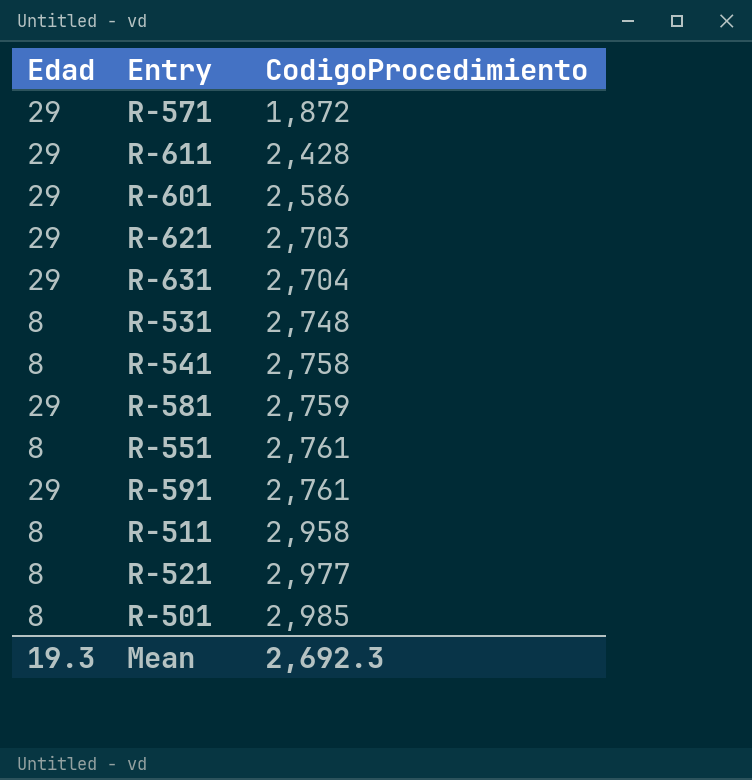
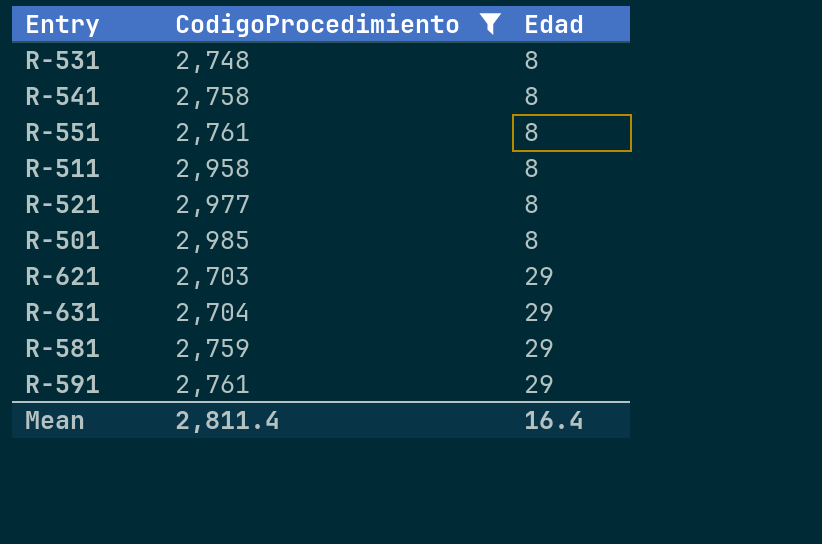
filter: none -> CodigoProcedimiento >= 2,703
row order: CodigoProcedimiento ascending -> Edad ascending
column Edad | position: 1 -> 3
Mean | CodigoProcedimiento: 2,692.3 -> 2,811.4
Mean | Edad: 19.3 -> 16.4

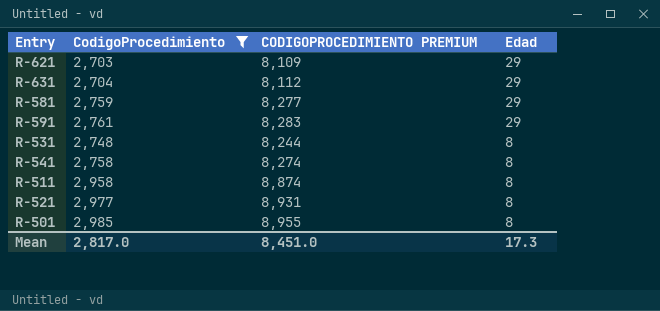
row order: Edad ascending -> Edad descending
column CODIGOPROCEDIMIENTO PREMIUM | formula: none -> [CodigoProcedimiento] * 3
row R-551: 2,761 | 8 -> none
Mean | CodigoProcedimiento: 2,811.4 -> 2,817.0
Mean | Edad: 16.4 -> 17.3

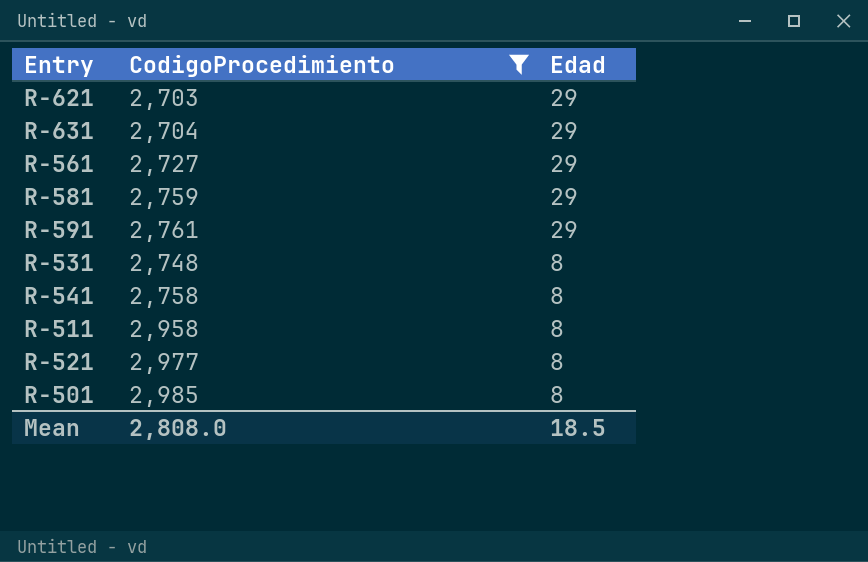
column CODIGOPROCEDIMIENTO PREMIUM | formula: [CodigoProcedimiento] * 3 -> none
row R-561: none -> 2,727 | 29
Mean | CodigoProcedimiento: 2,817.0 -> 2,808.0
Mean | Edad: 17.3 -> 18.5

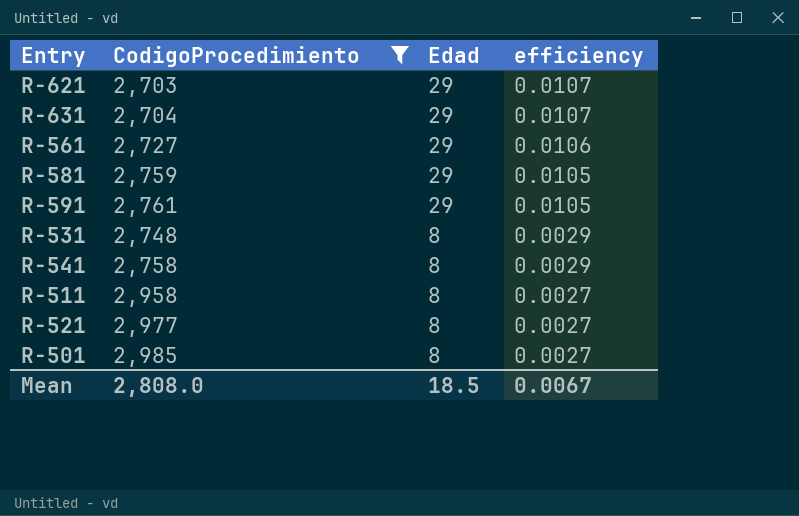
column efficiency | formula: none -> [Edad] / [CodigoProcedimiento]

